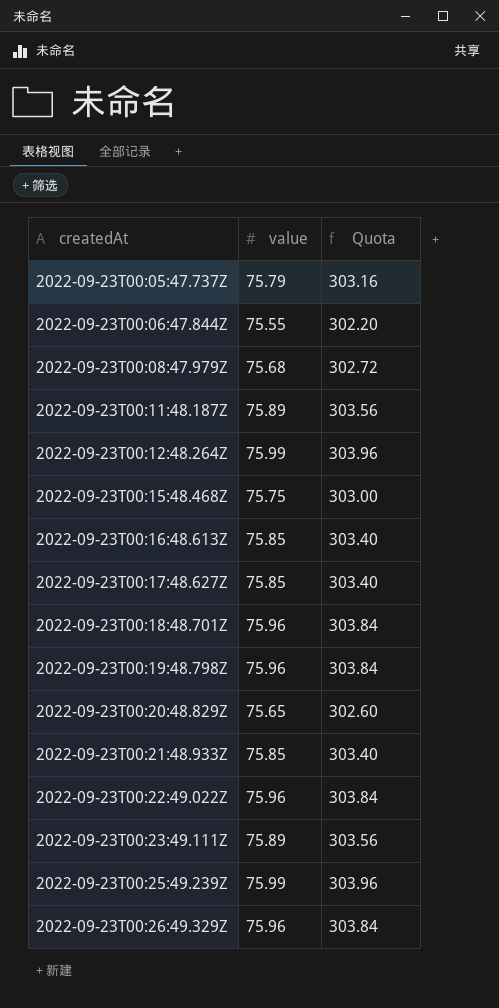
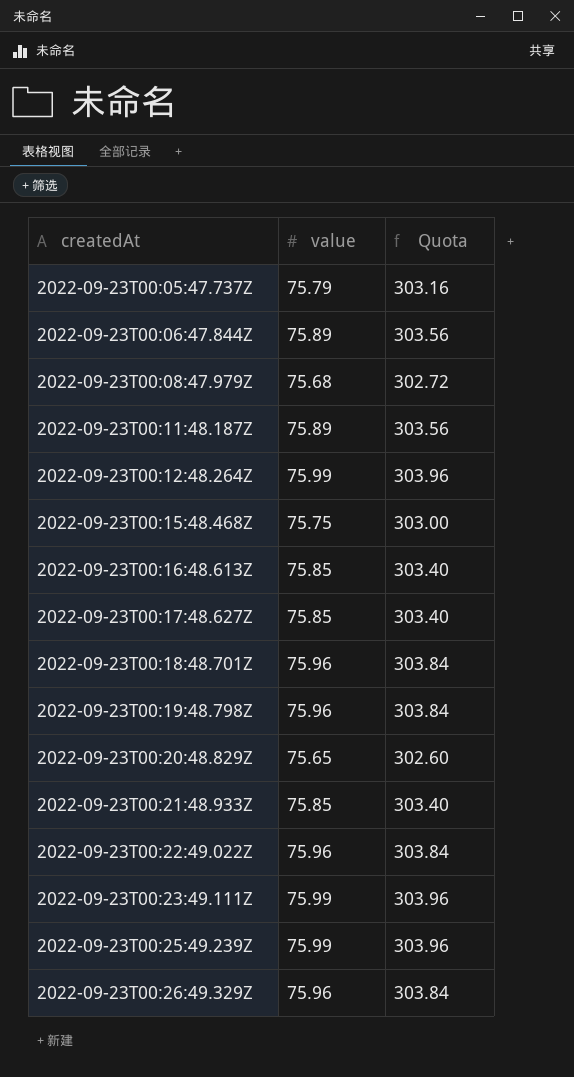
2022-09-23T00:06:47.844Z | value: 75.55 -> 75.89
2022-09-23T00:06:47.844Z | Quota: 302.20 -> 303.56
2022-09-23T00:23:49.111Z | value: 75.89 -> 75.99
2022-09-23T00:23:49.111Z | Quota: 303.56 -> 303.96

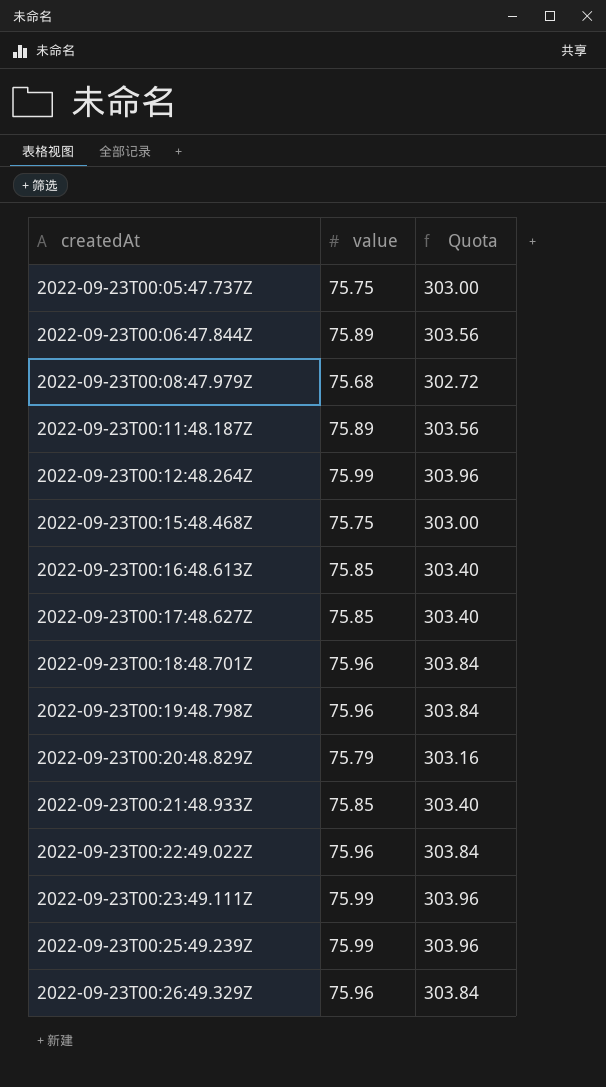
2022-09-23T00:05:47.737Z | value: 75.79 -> 75.75
2022-09-23T00:05:47.737Z | Quota: 303.16 -> 303.00
2022-09-23T00:20:48.829Z | value: 75.65 -> 75.79
2022-09-23T00:20:48.829Z | Quota: 302.60 -> 303.16

